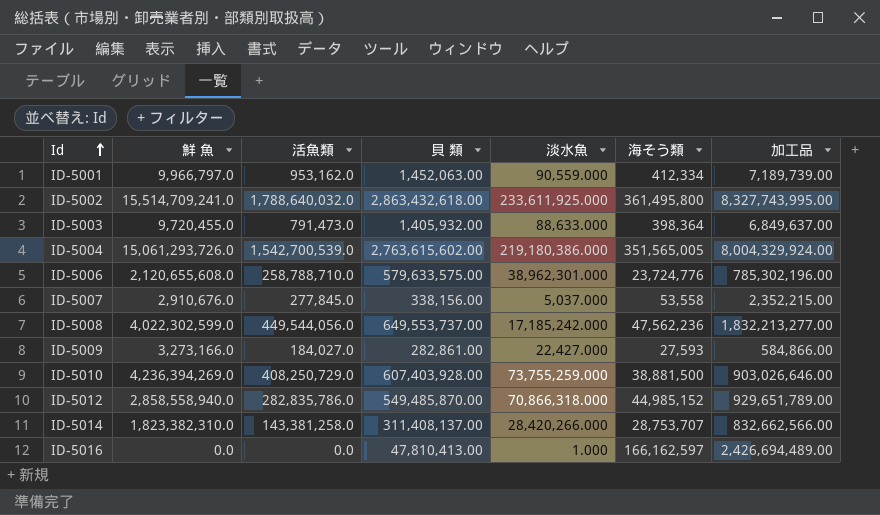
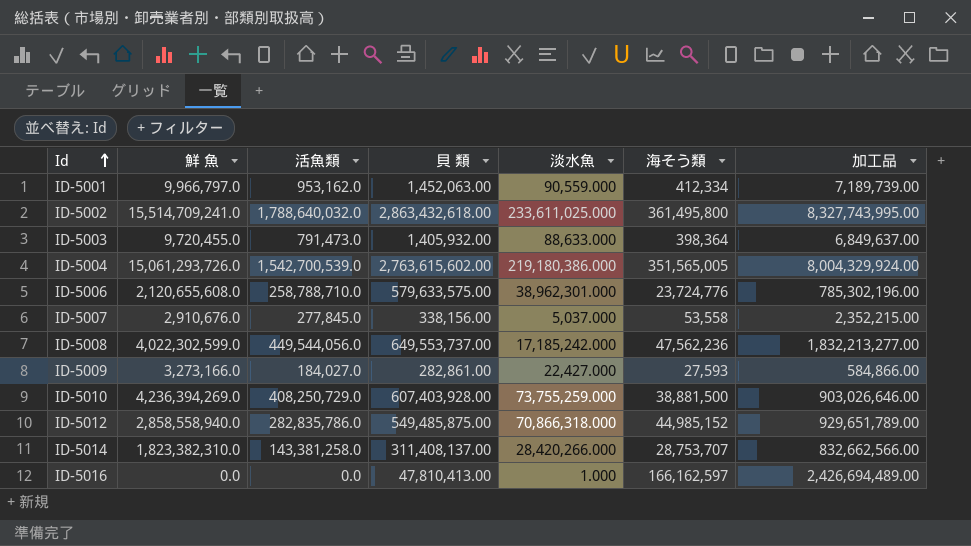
ID-5002 | 淡水魚: 233,611,925.000 -> 233,611,025.000
ID-5012 | 貝 類: 549,485,870.00 -> 549,485,875.00

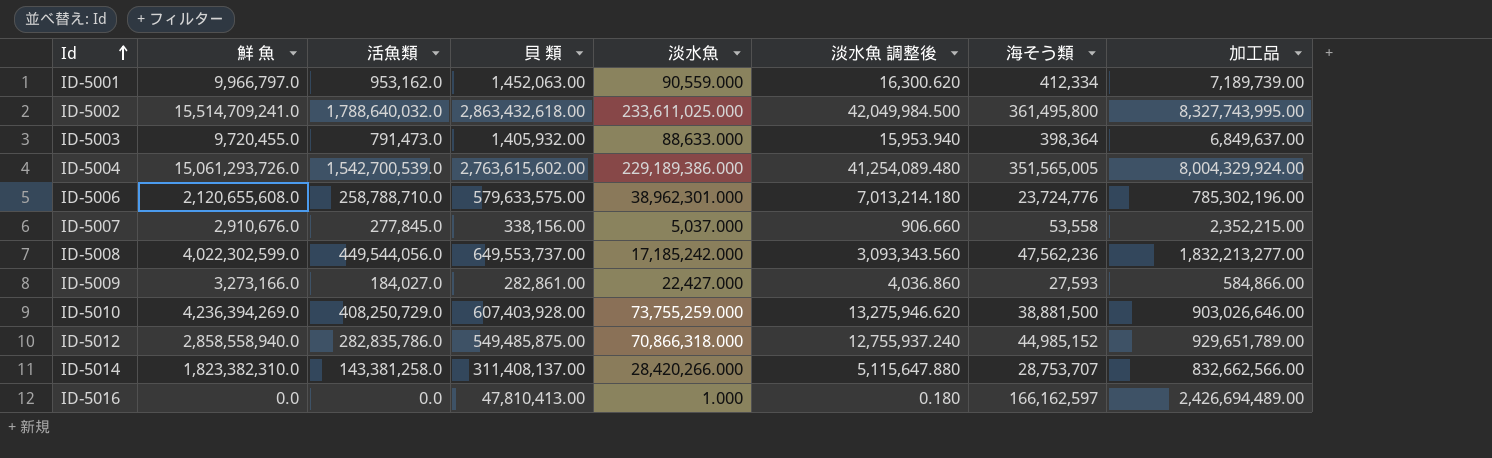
column 淡水魚 調整後 | formula: none -> [淡水魚] * 0.18
ID-5004 | 淡水魚: 219,180,386.000 -> 229,189,386.000

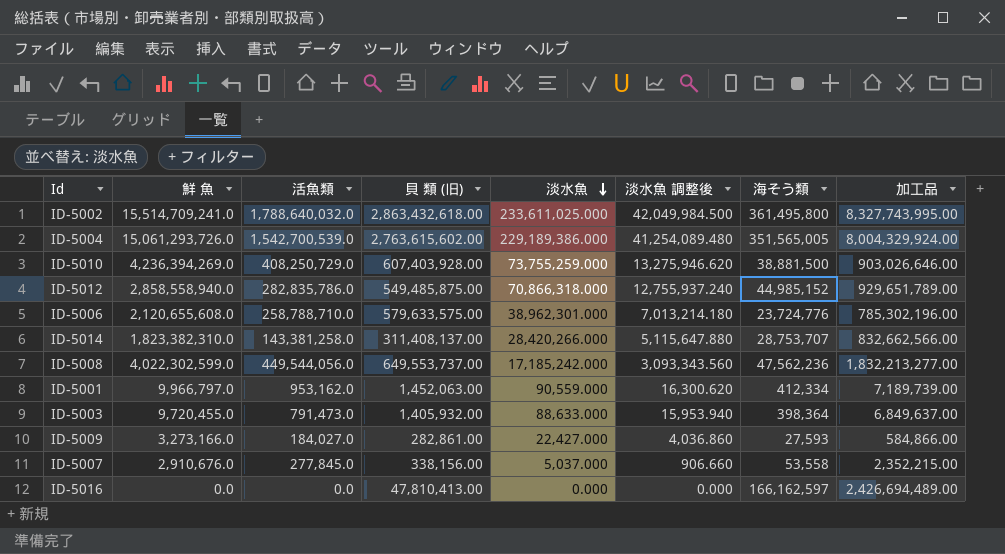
row order: Id ascending -> 淡水魚 descending
column name: 貝 類 -> 貝 類 (旧)
ID-5016 | 淡水魚: 1.000 -> 0.000
ID-5016 | 淡水魚 調整後: 0.180 -> 0.000

